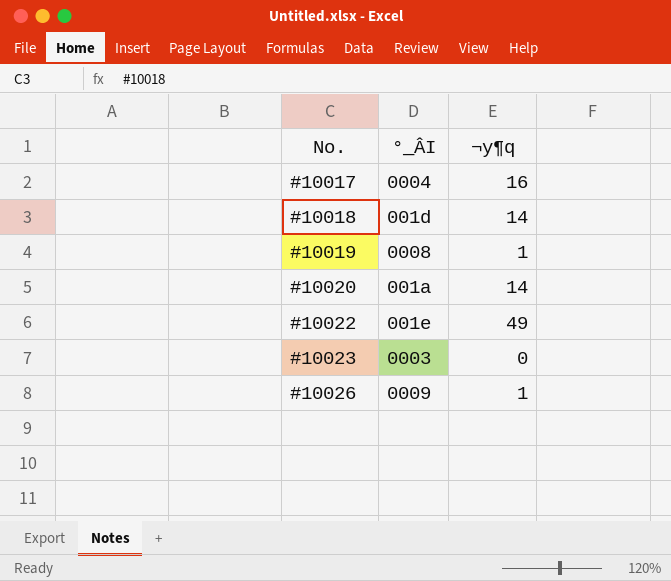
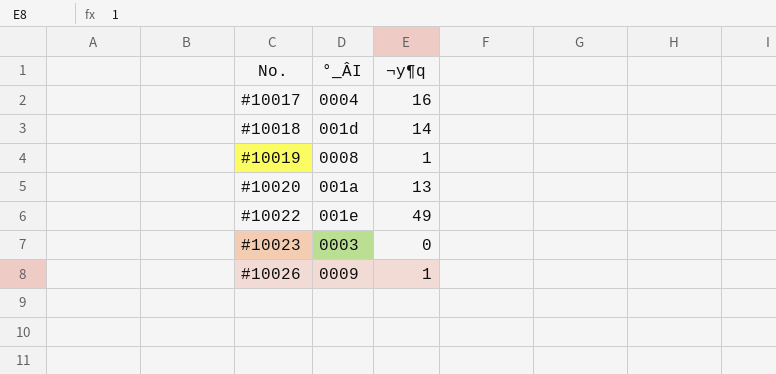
#10020 | ¬y¶q: 14 -> 13

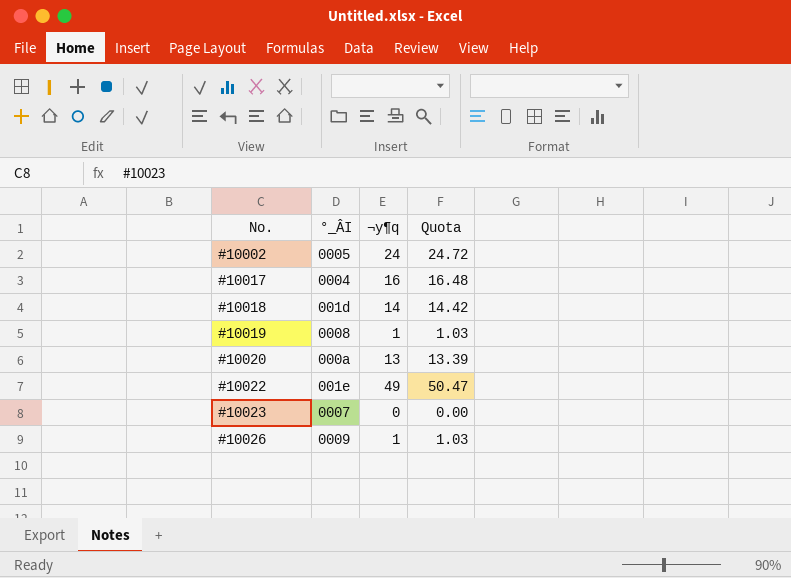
column Quota | formula: none -> [¬y¶q] * 1.03
row #10002: none -> 0005 | 24 | 24.72
#10020 | °_ÂI: 001a -> 000a
#10023 | °_ÂI: 0003 -> 0007

